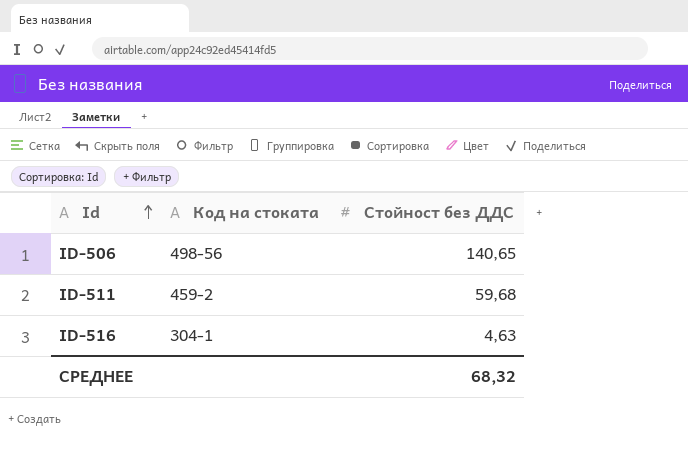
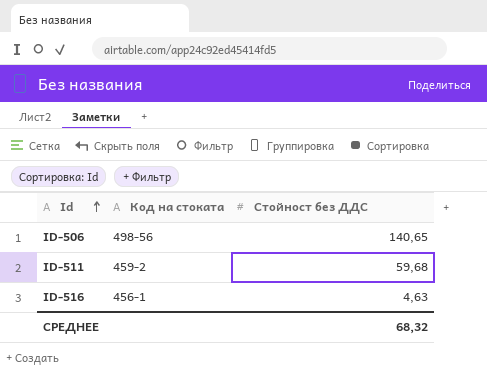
ID-516 | Код на стоката: 304-1 -> 456-1

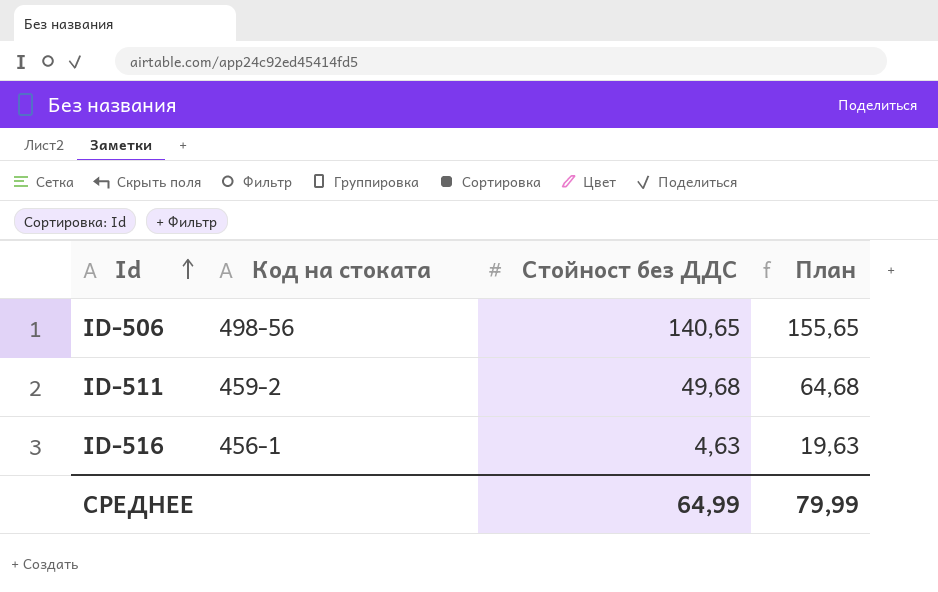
column План | formula: none -> [Стойност без ДДС] + 15
ID-511 | Стойност без ДДС: 59,68 -> 49,68
СРЕДНЕЕ | Стойност без ДДС: 68,32 -> 64,99

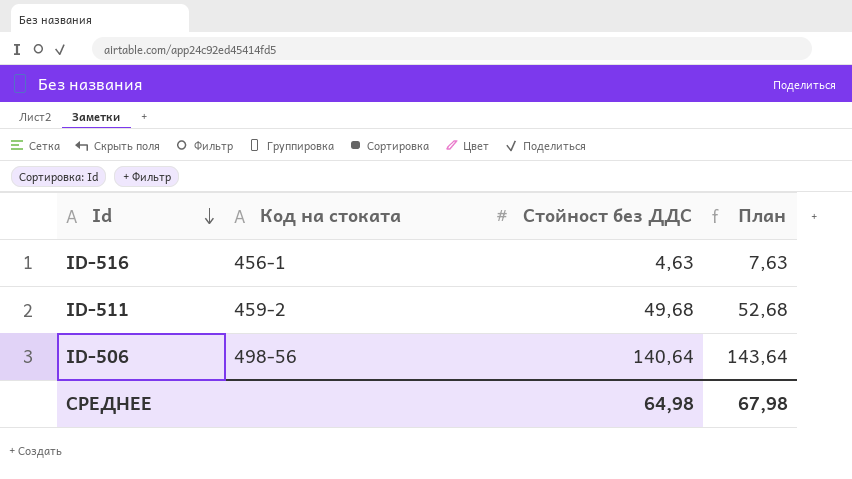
row order: Id ascending -> Id descending
column План | formula: [Стойност без ДДС] + 15 -> [Стойност без ДДС] + 3
ID-506 | Стойност без ДДС: 140,65 -> 140,64
СРЕДНЕЕ | Стойност без ДДС: 64,99 -> 64,98
СРЕДНЕЕ | План: 79,99 -> 67,98

